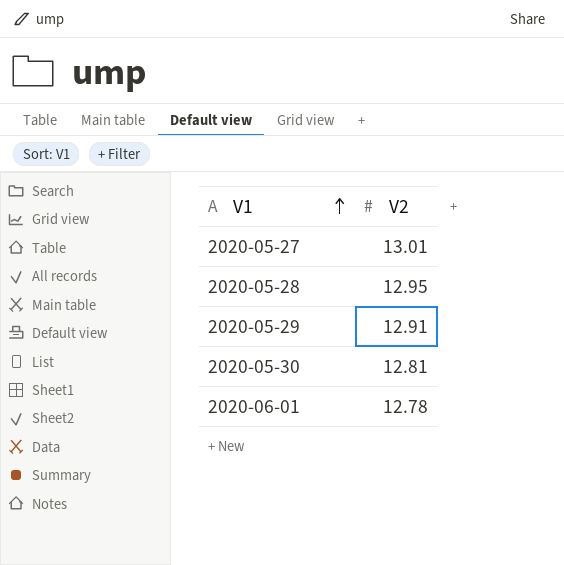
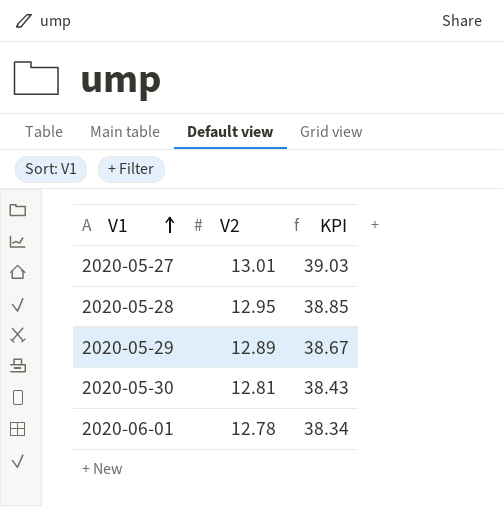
column KPI | formula: none -> [V2] * 3
2020-05-29 | V2: 12.91 -> 12.89

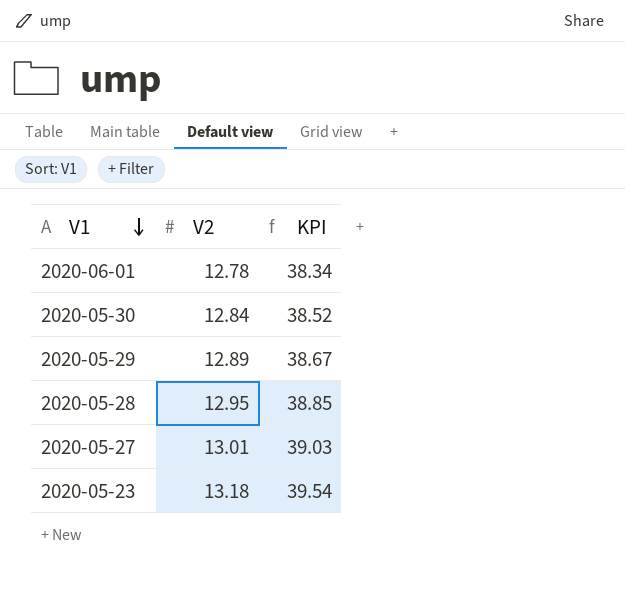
row order: V1 ascending -> V1 descending
2020-05-30 | V2: 12.81 -> 12.84
2020-05-30 | KPI: 38.43 -> 38.52
row 2020-05-23: none -> 13.18 | 39.54

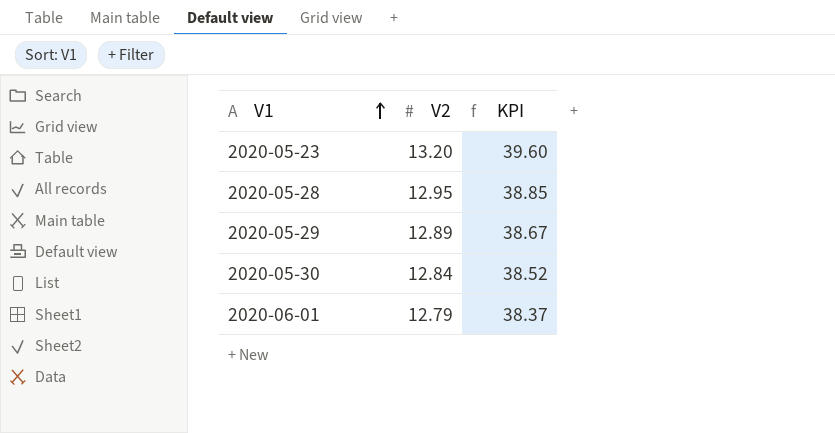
row order: V1 descending -> V1 ascending
row 2020-05-27: 13.01 | 39.03 -> none
2020-05-23 | V2: 13.18 -> 13.20
2020-05-23 | KPI: 39.54 -> 39.60
2020-06-01 | V2: 12.78 -> 12.79
2020-06-01 | KPI: 38.34 -> 38.37

